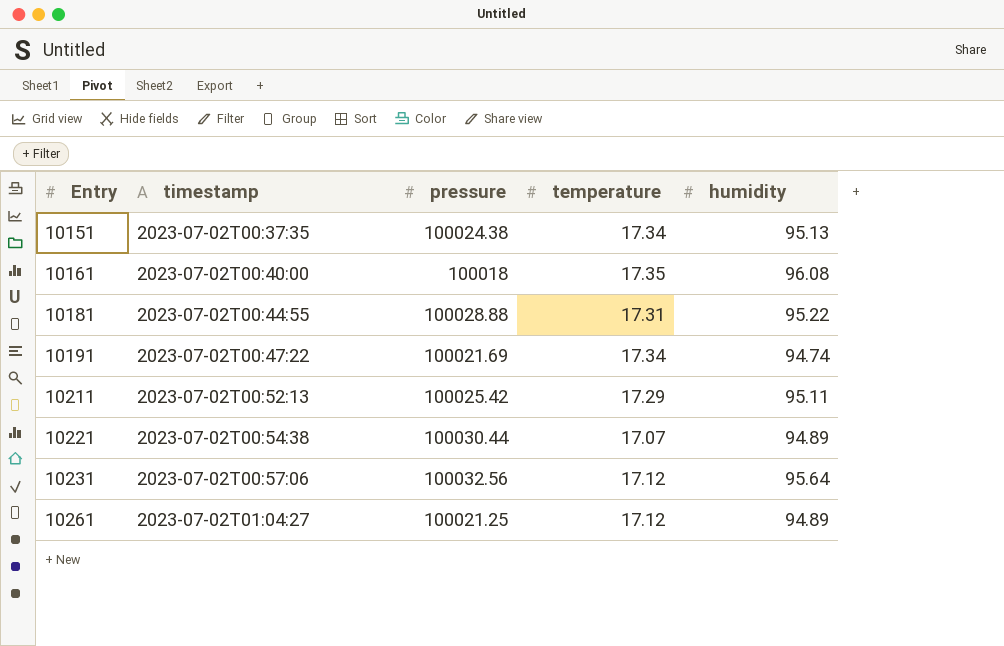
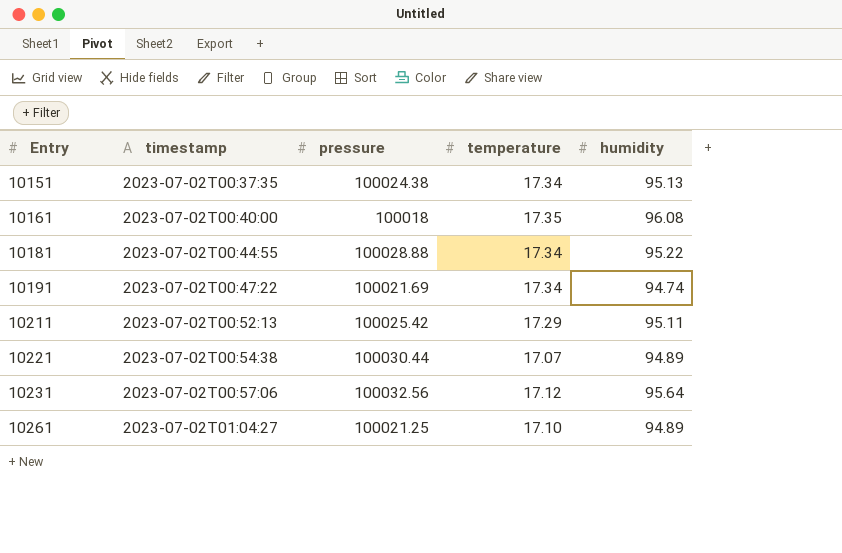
10181 | temperature: 17.31 -> 17.34
10261 | temperature: 17.12 -> 17.10

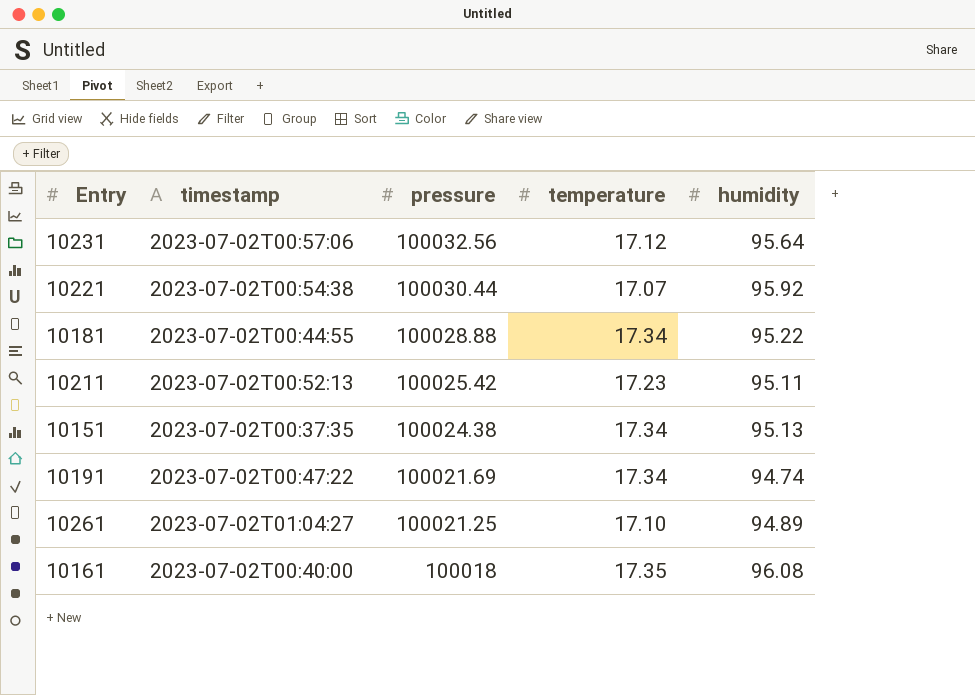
row order: Entry ascending -> pressure descending
10221 | humidity: 94.89 -> 95.92
10211 | temperature: 17.29 -> 17.23

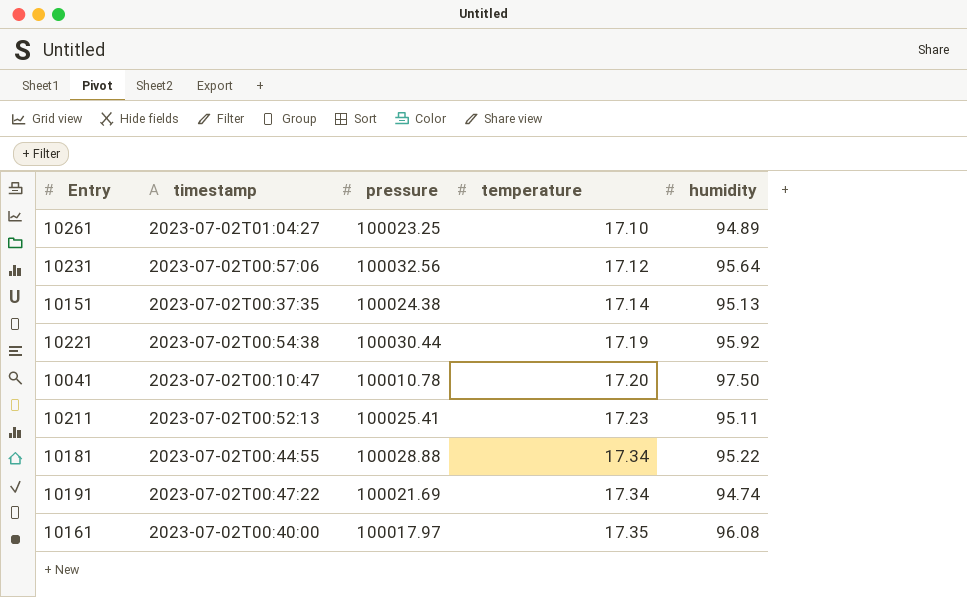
row order: pressure descending -> temperature ascending
10261 | pressure: 100021.25 -> 100023.25
10151 | temperature: 17.34 -> 17.14
10221 | temperature: 17.07 -> 17.19
row 10041: none -> 2023-07-02T00:10:47 | 100010.78 | 17.20 | 97.50
10211 | pressure: 100025.42 -> 100025.41
10161 | pressure: 100018 -> 100017.97

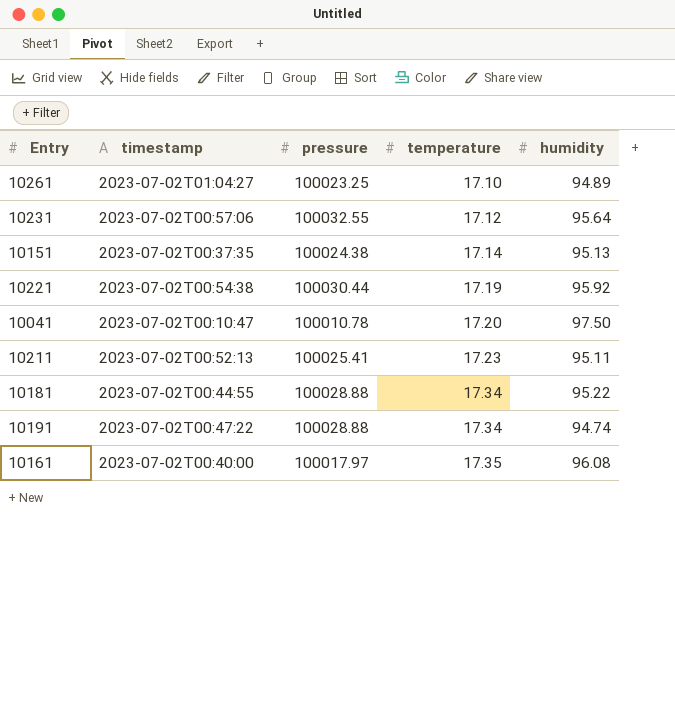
10231 | pressure: 100032.56 -> 100032.55
10191 | pressure: 100021.69 -> 100028.88

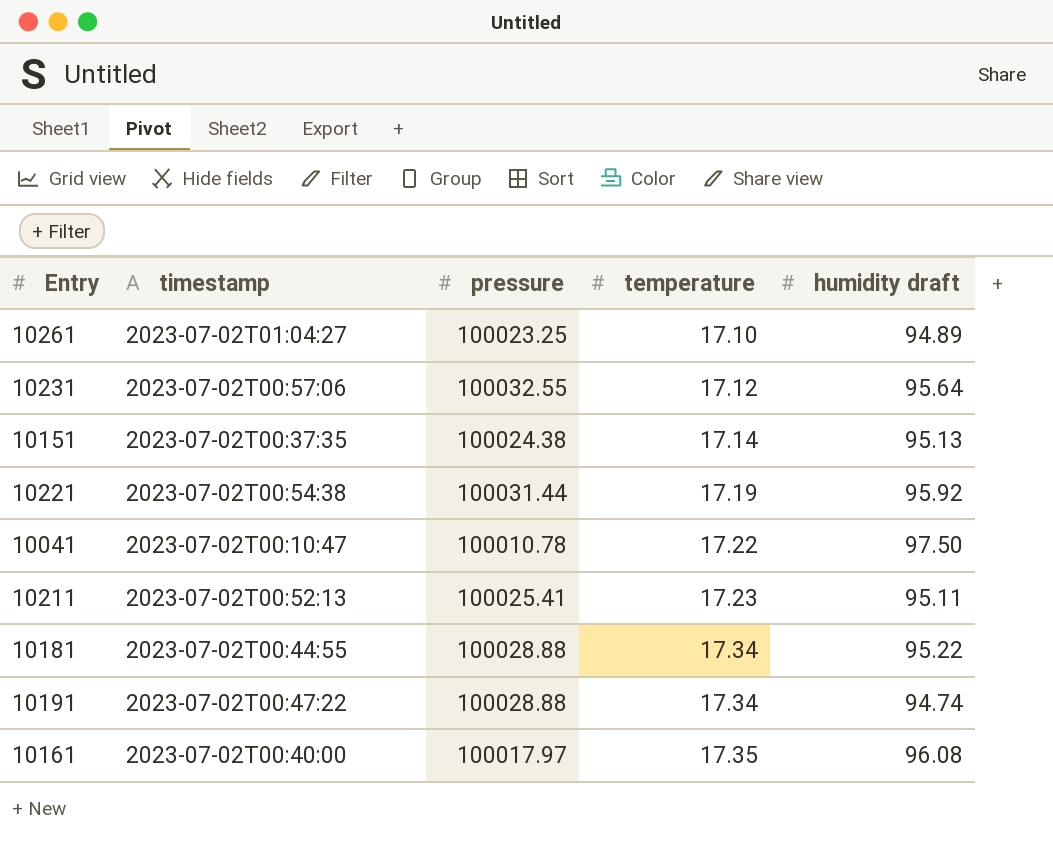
column name: humidity -> humidity draft
10221 | pressure: 100030.44 -> 100031.44
10041 | temperature: 17.20 -> 17.22

